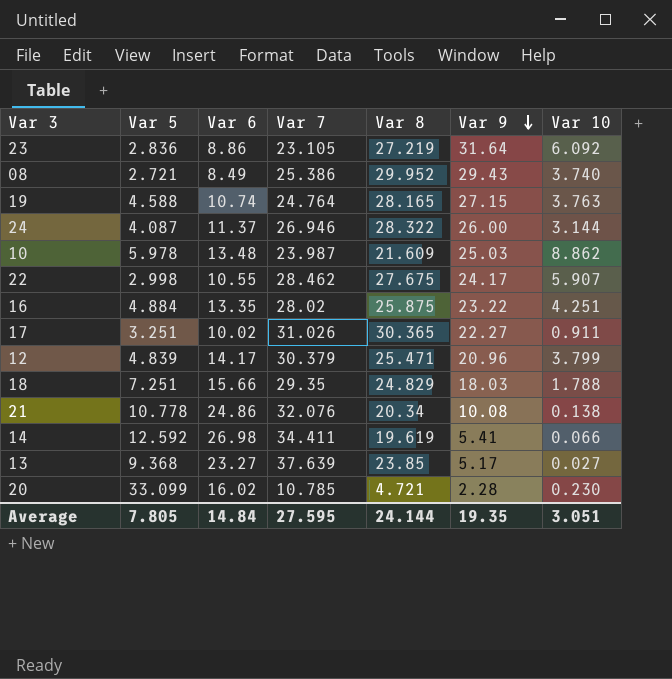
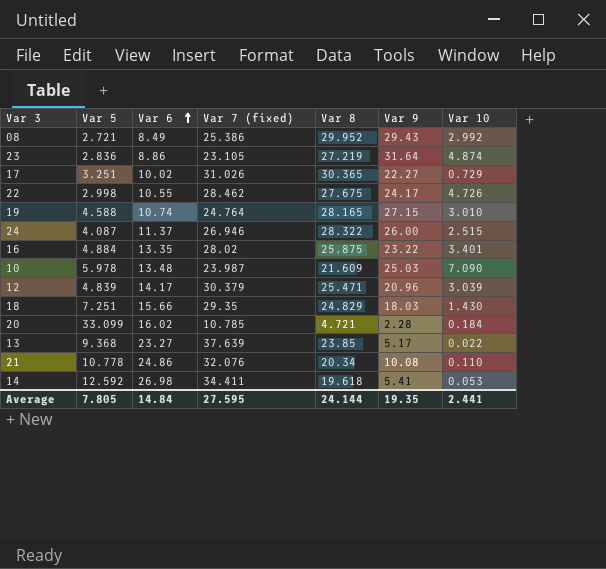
row order: Var 9 descending -> Var 6 ascending
column name: Var 7 -> Var 7 (fixed)
08 | Var 10: 3.740 -> 2.992
23 | Var 10: 6.092 -> 4.874
17 | Var 10: 0.911 -> 0.729
22 | Var 10: 5.907 -> 4.726
19 | Var 10: 3.763 -> 3.010
24 | Var 10: 3.144 -> 2.515
16 | Var 10: 4.251 -> 3.401
10 | Var 10: 8.862 -> 7.090
12 | Var 10: 3.799 -> 3.039
18 | Var 10: 1.788 -> 1.430
20 | Var 10: 0.230 -> 0.184
13 | Var 10: 0.027 -> 0.022
21 | Var 10: 0.138 -> 0.110
14 | Var 8: 19.619 -> 19.618
14 | Var 10: 0.066 -> 0.053
Average | Var 10: 3.051 -> 2.441

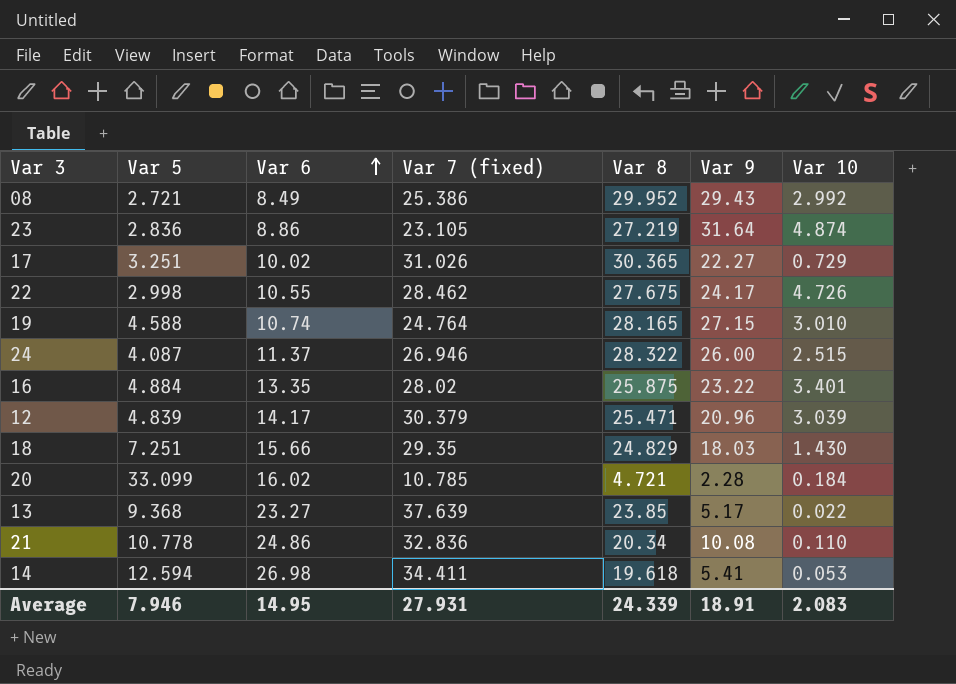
row 10: 5.978 | 13.48 | 23.987 | 21.609 | 25.03 | 7.090 -> none
21 | Var 7 (fixed): 32.076 -> 32.836
14 | Var 5: 12.592 -> 12.594
Average | Var 5: 7.805 -> 7.946
Average | Var 6: 14.84 -> 14.95
Average | Var 7 (fixed): 27.595 -> 27.931
Average | Var 8: 24.144 -> 24.339
Average | Var 9: 19.35 -> 18.91
Average | Var 10: 2.441 -> 2.083

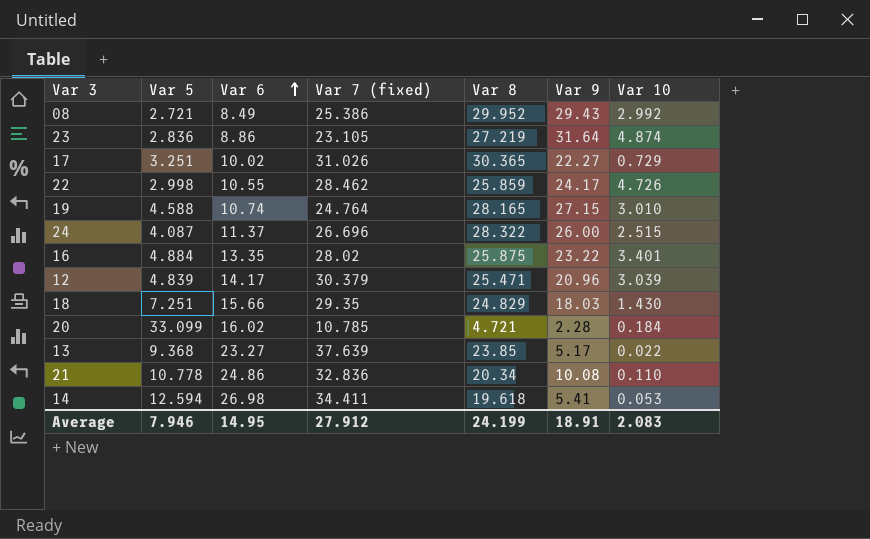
22 | Var 8: 27.675 -> 25.859
24 | Var 7 (fixed): 26.946 -> 26.696
Average | Var 7 (fixed): 27.931 -> 27.912
Average | Var 8: 24.339 -> 24.199

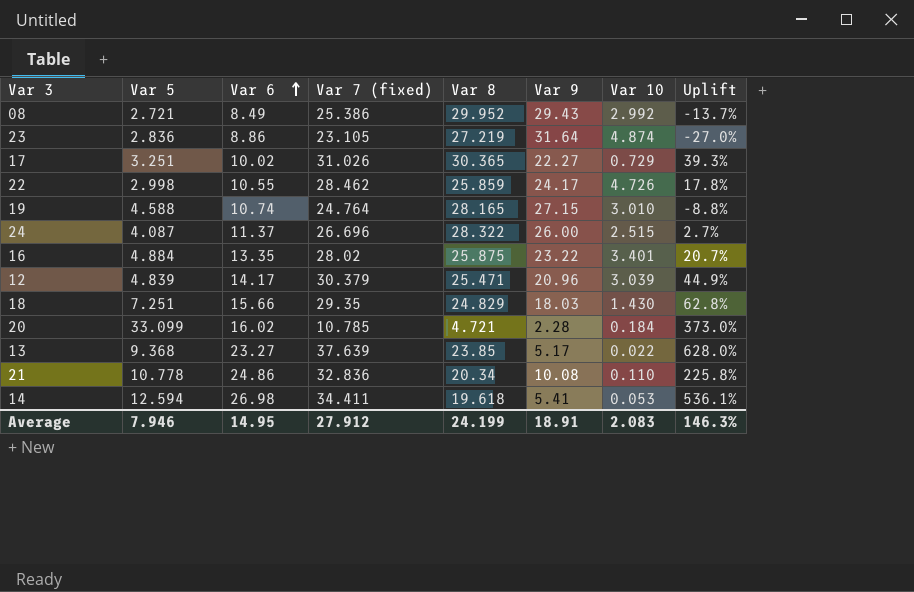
column Uplift | formula: none -> ([Var 7 (fixed)] - [Var 9]) / [Var 9]

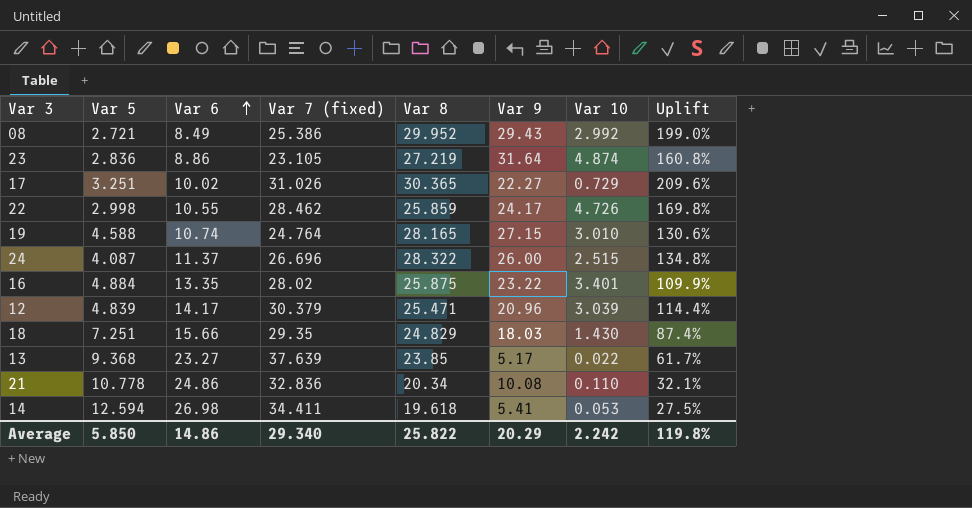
column Uplift | formula: ([Var 7 (fixed)] - [Var 9]) / [Var 9] -> ([Var 7 (fixed)] - [Var 6]) / [Var 6]
row 20: 33.099 | 16.02 | 10.785 | 4.721 | 2.28 | 0.184 | 373.0% -> none
Average | Var 5: 7.946 -> 5.850
Average | Var 6: 14.95 -> 14.86
Average | Var 7 (fixed): 27.912 -> 29.340
Average | Var 8: 24.199 -> 25.822
Average | Var 9: 18.91 -> 20.29
Average | Var 10: 2.083 -> 2.242
Average | Uplift: 146.3% -> 119.8%

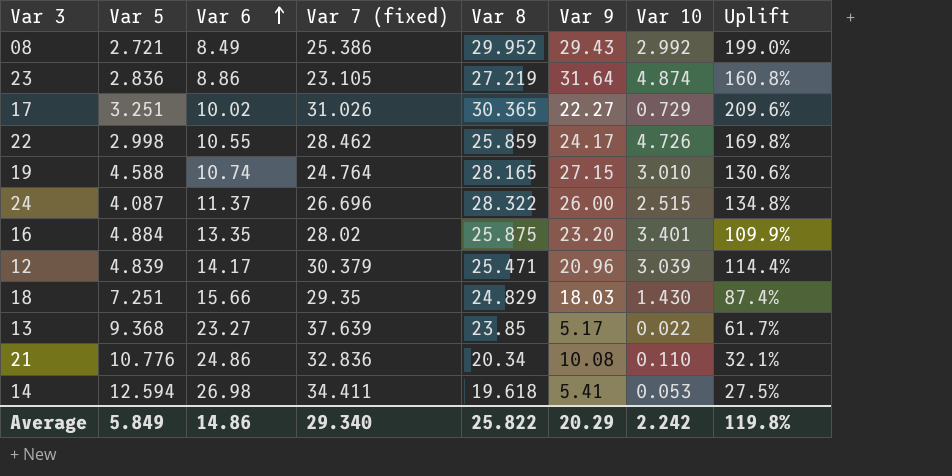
16 | Var 9: 23.22 -> 23.20
21 | Var 5: 10.778 -> 10.776
Average | Var 5: 5.850 -> 5.849

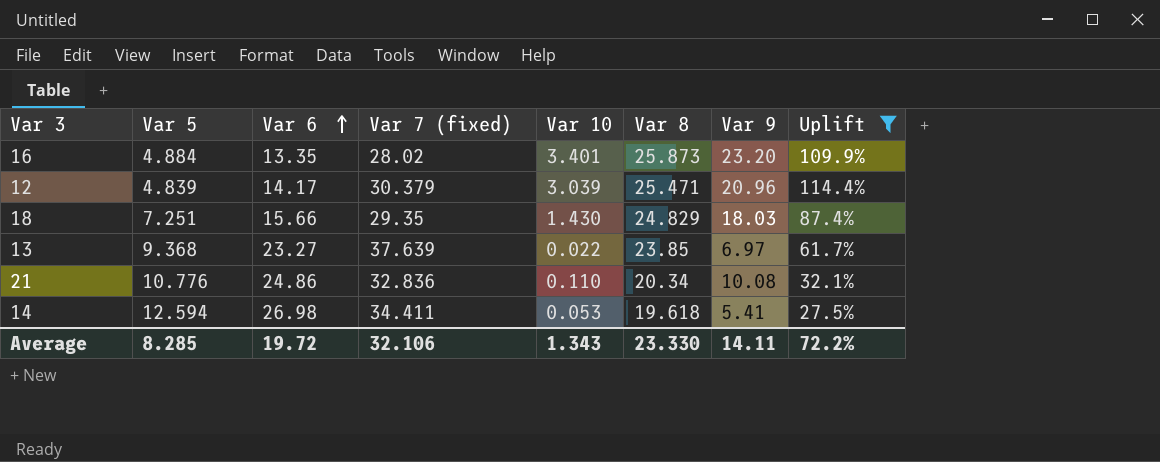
filter: none -> Uplift <= 114.4%
column Var 10 | position: 7 -> 5
16 | Var 8: 25.875 -> 25.873
13 | Var 9: 5.17 -> 6.97
Average | Var 5: 5.849 -> 8.285
Average | Var 6: 14.86 -> 19.72
Average | Var 7 (fixed): 29.340 -> 32.106
Average | Var 10: 2.242 -> 1.343
Average | Var 8: 25.822 -> 23.330
Average | Var 9: 20.29 -> 14.11
Average | Uplift: 119.8% -> 72.2%

